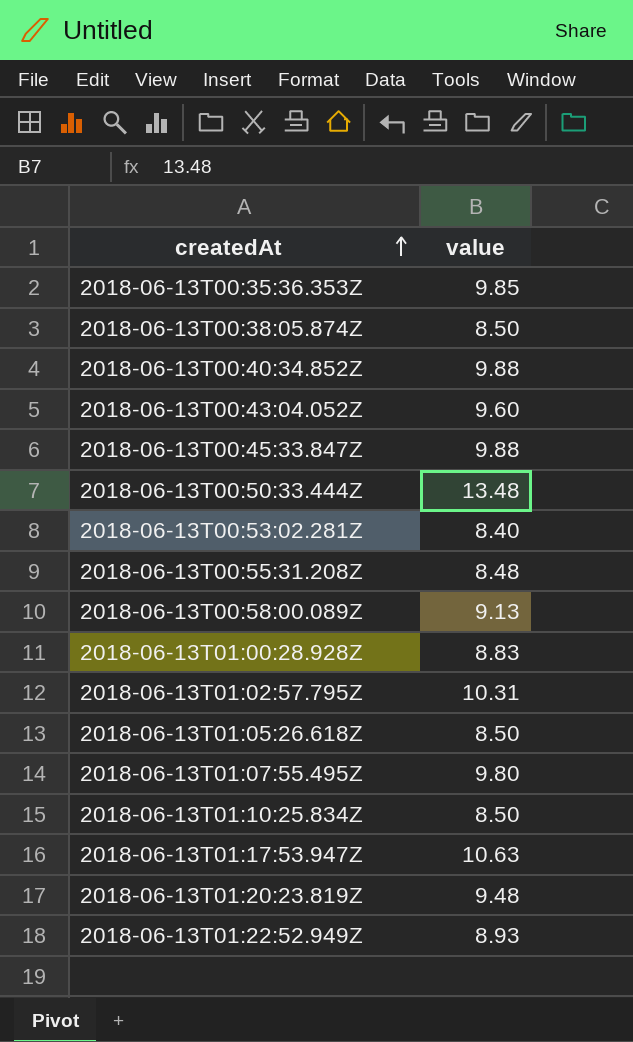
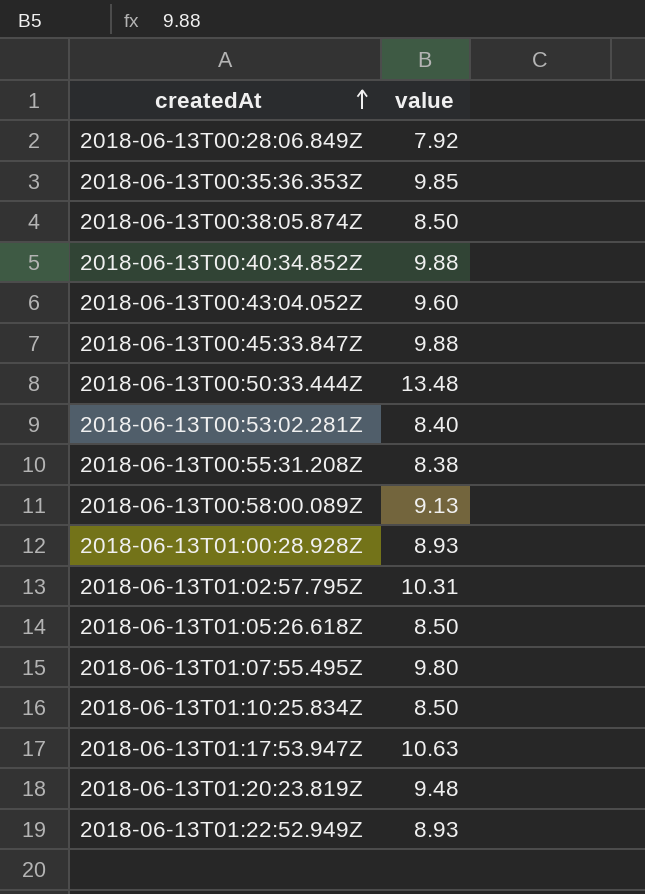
row 2018-06-13T00:28:06.849Z: none -> 7.92
2018-06-13T00:55:31.208Z | value: 8.48 -> 8.38
2018-06-13T01:00:28.928Z | value: 8.83 -> 8.93

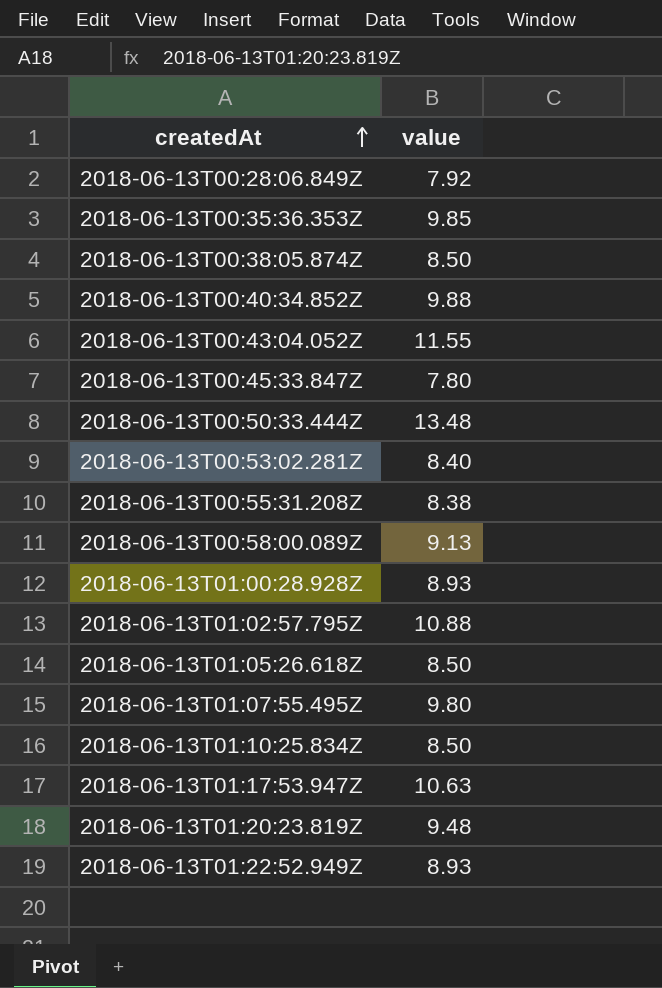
2018-06-13T00:43:04.052Z | value: 9.60 -> 11.55
2018-06-13T00:45:33.847Z | value: 9.88 -> 7.80
2018-06-13T01:02:57.795Z | value: 10.31 -> 10.88

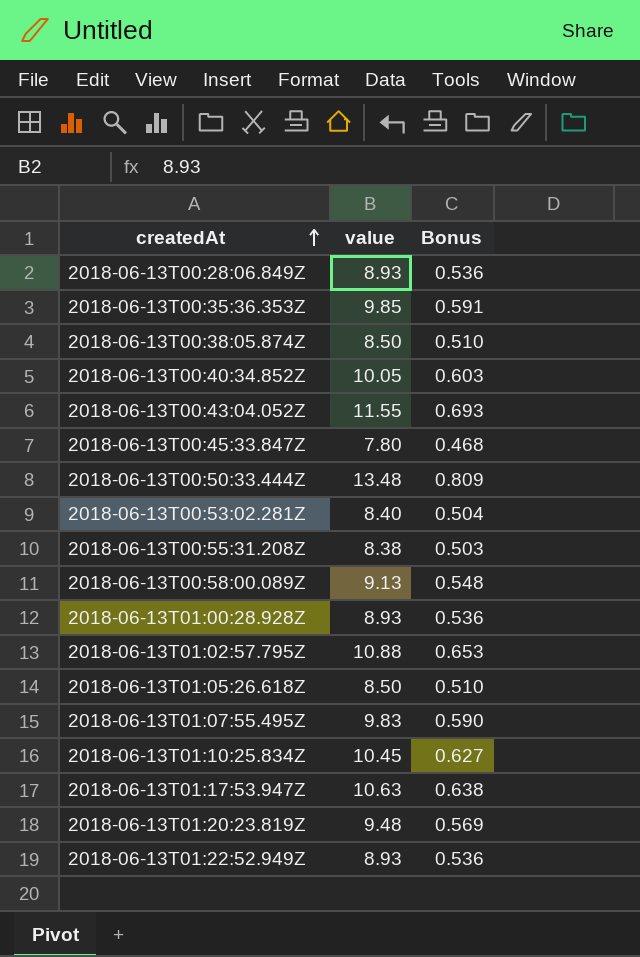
column Bonus | formula: none -> [value] * 0.06
2018-06-13T00:28:06.849Z | value: 7.92 -> 8.93
2018-06-13T00:40:34.852Z | value: 9.88 -> 10.05
2018-06-13T01:07:55.495Z | value: 9.80 -> 9.83
2018-06-13T01:10:25.834Z | value: 8.50 -> 10.45

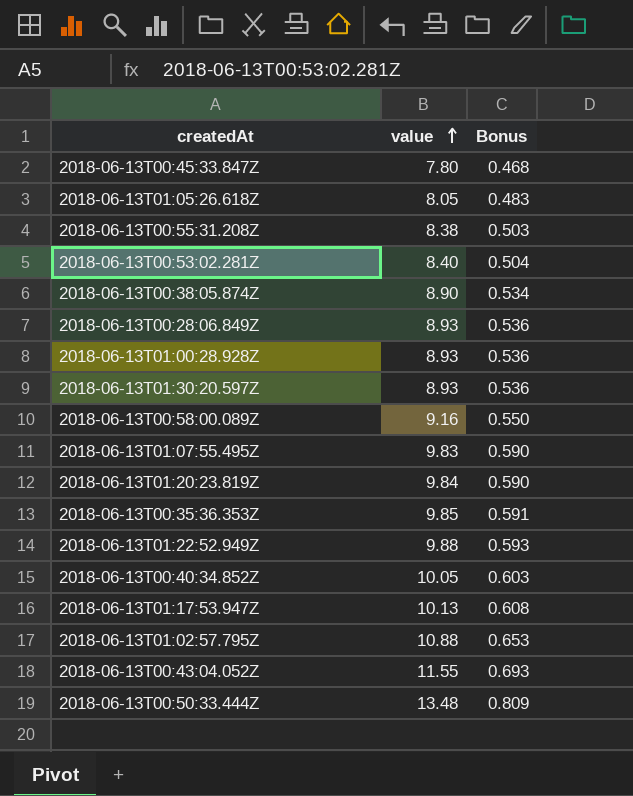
row order: createdAt ascending -> value ascending
row 2018-06-13T01:10:25.834Z: 10.45 | 0.627 -> none
2018-06-13T01:05:26.618Z | value: 8.50 -> 8.05
2018-06-13T01:05:26.618Z | Bonus: 0.510 -> 0.483
2018-06-13T00:38:05.874Z | value: 8.50 -> 8.90
2018-06-13T00:38:05.874Z | Bonus: 0.510 -> 0.534
row 2018-06-13T01:30:20.597Z: none -> 8.93 | 0.536
2018-06-13T00:58:00.089Z | value: 9.13 -> 9.16
2018-06-13T00:58:00.089Z | Bonus: 0.548 -> 0.550
2018-06-13T01:20:23.819Z | value: 9.48 -> 9.84
2018-06-13T01:20:23.819Z | Bonus: 0.569 -> 0.590
2018-06-13T01:22:52.949Z | value: 8.93 -> 9.88
2018-06-13T01:22:52.949Z | Bonus: 0.536 -> 0.593
2018-06-13T01:17:53.947Z | value: 10.63 -> 10.13
2018-06-13T01:17:53.947Z | Bonus: 0.638 -> 0.608

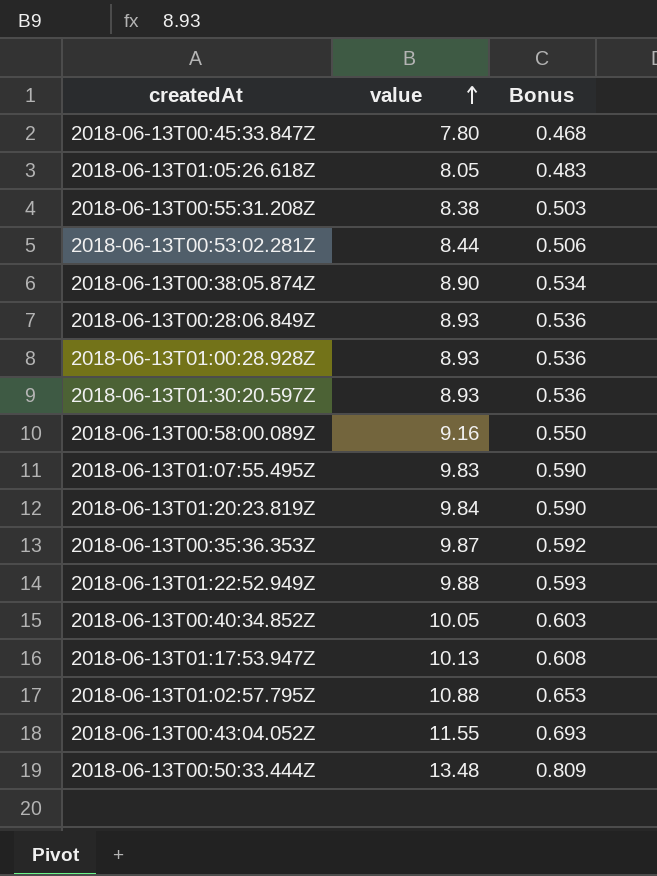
2018-06-13T00:53:02.281Z | value: 8.40 -> 8.44
2018-06-13T00:53:02.281Z | Bonus: 0.504 -> 0.506
2018-06-13T00:35:36.353Z | value: 9.85 -> 9.87
2018-06-13T00:35:36.353Z | Bonus: 0.591 -> 0.592

